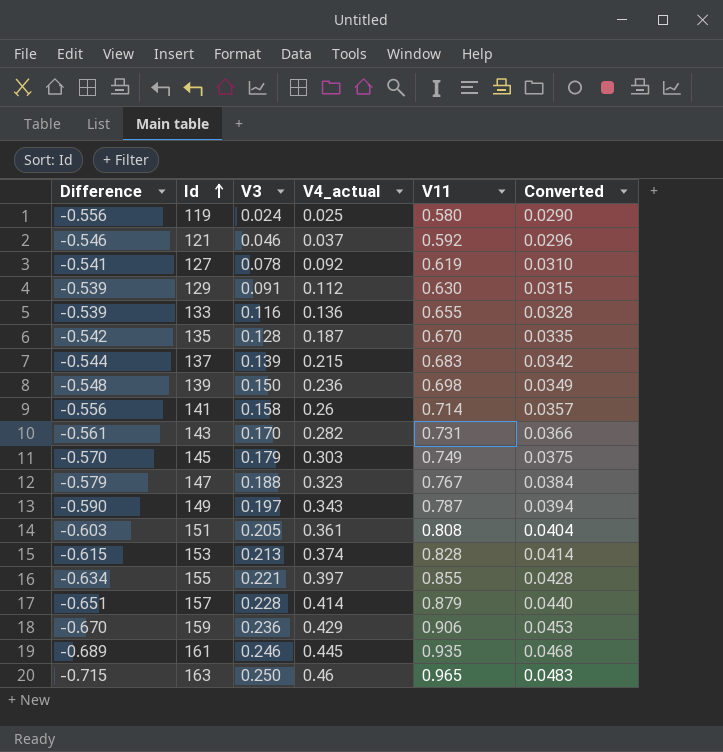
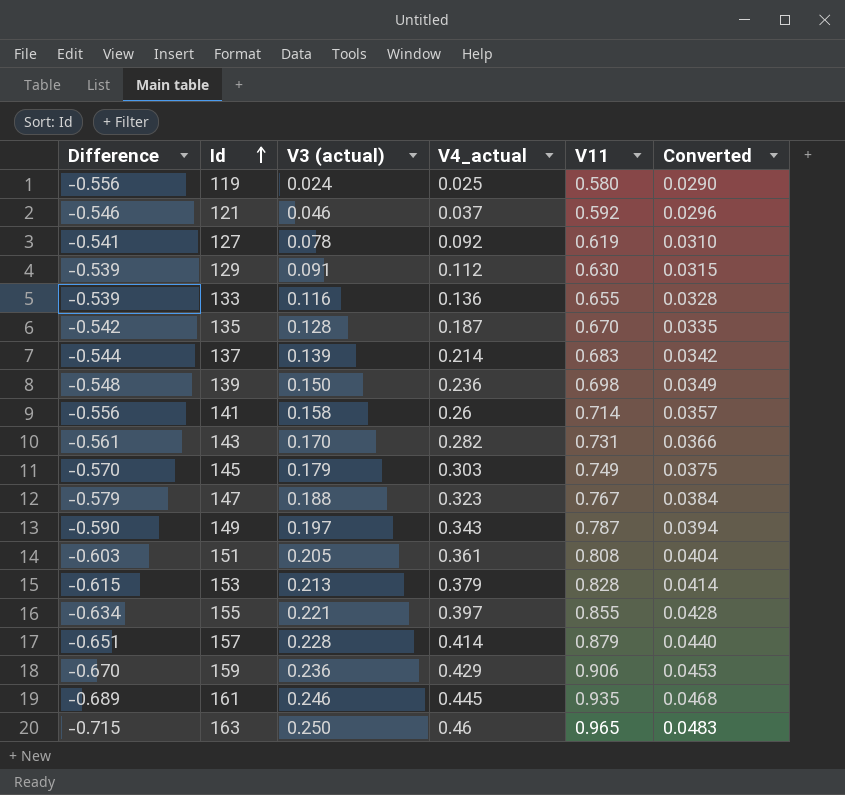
column name: V3 -> V3 (actual)
137 | V4_actual: 0.215 -> 0.214
153 | V4_actual: 0.374 -> 0.379

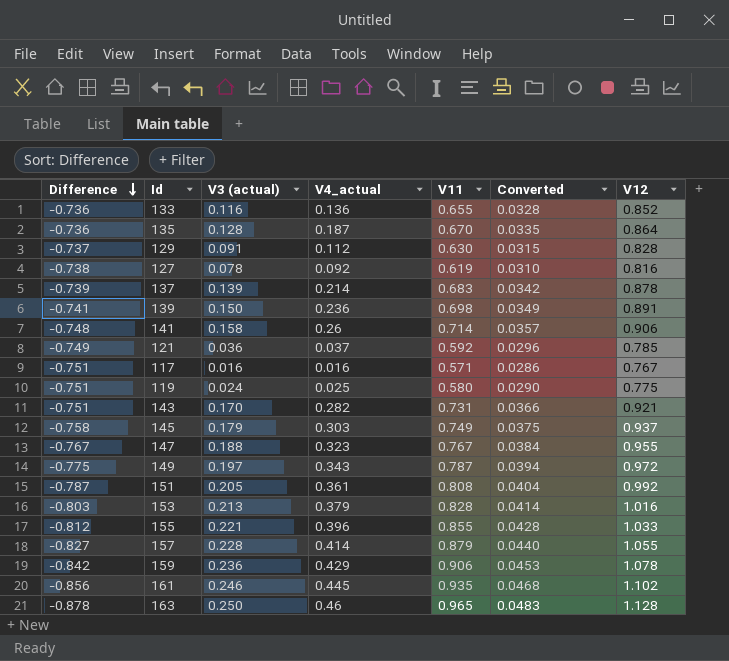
row order: Id ascending -> Difference descending
column Difference | formula: [V3 (actual)] - [V11] -> [V3 (actual)] - [V12]
column V12 | position: none -> 7
121 | V3 (actual): 0.046 -> 0.036
row 117: none -> -0.751 | 0.016 | 0.016 | 0.571 | 0.0286 | 0.767
155 | V4_actual: 0.397 -> 0.396

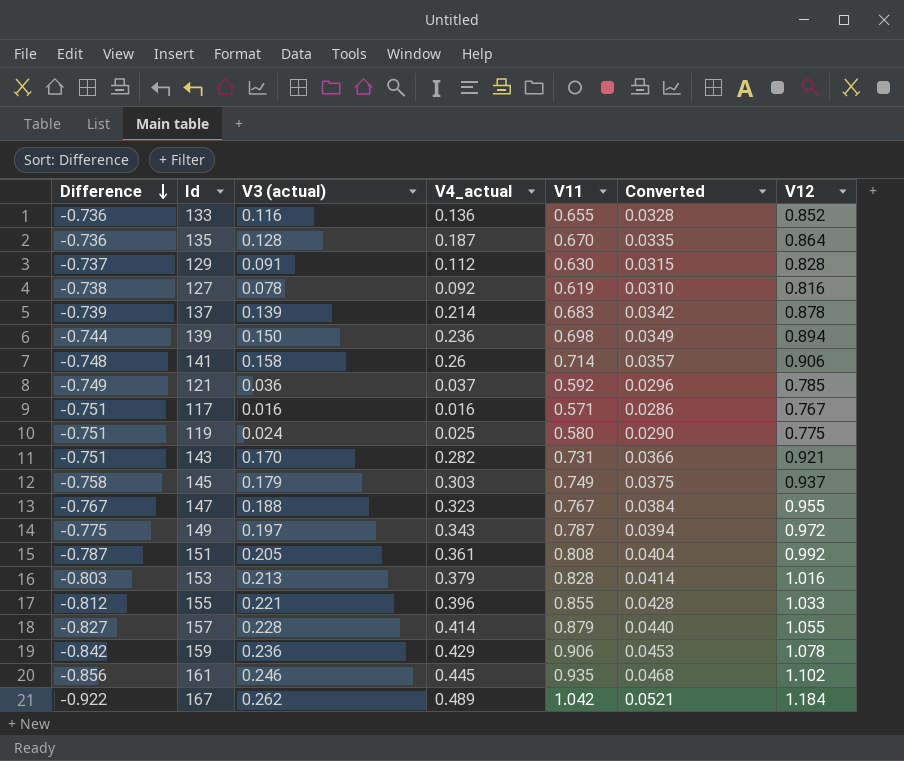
row 163: -0.878 | 0.250 | 0.46 | 0.965 | 0.0483 | 1.128 -> none
139 | Difference: -0.741 -> -0.744
139 | V12: 0.891 -> 0.894
row 167: none -> -0.922 | 0.262 | 0.489 | 1.042 | 0.0521 | 1.184

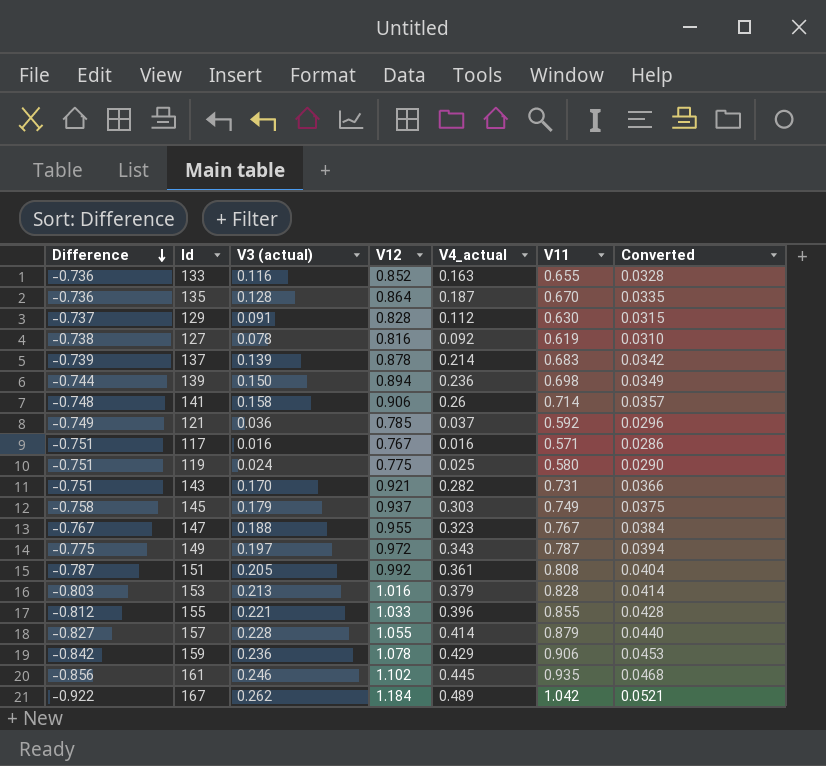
column V12 | position: 7 -> 4
133 | V4_actual: 0.136 -> 0.163

